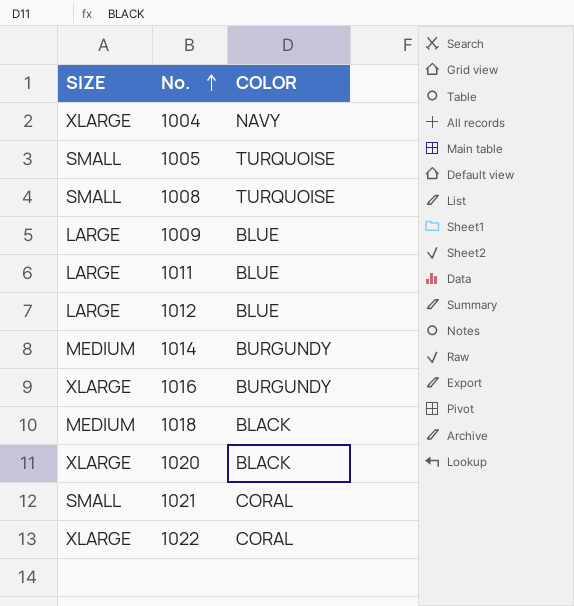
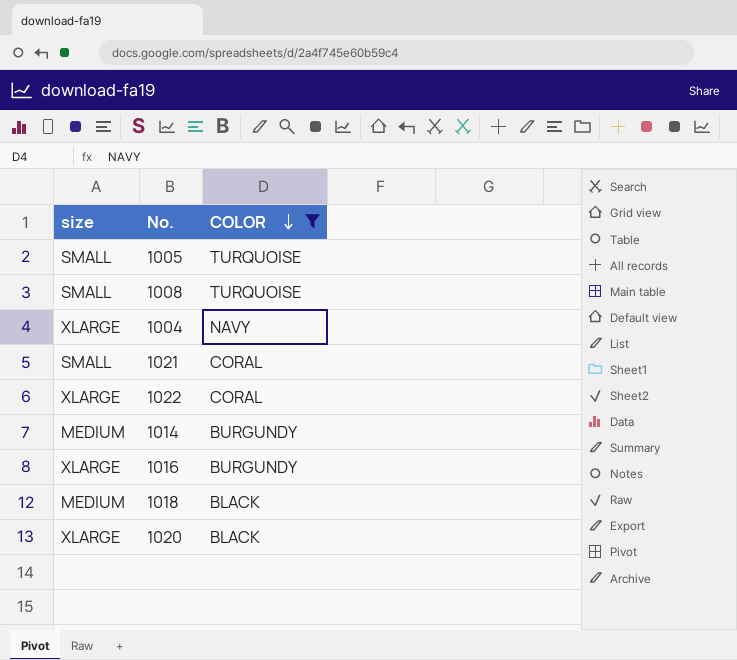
filter: none -> COLOR != BLUE
row order: No. ascending -> COLOR descending
column name: SIZE -> size

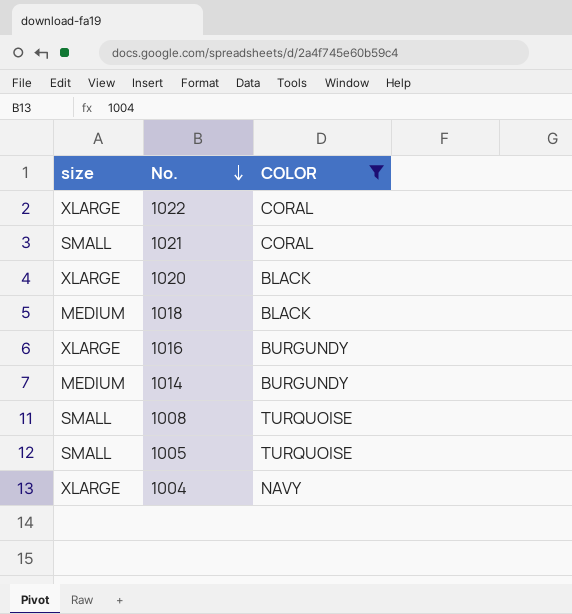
row order: COLOR descending -> No. descending

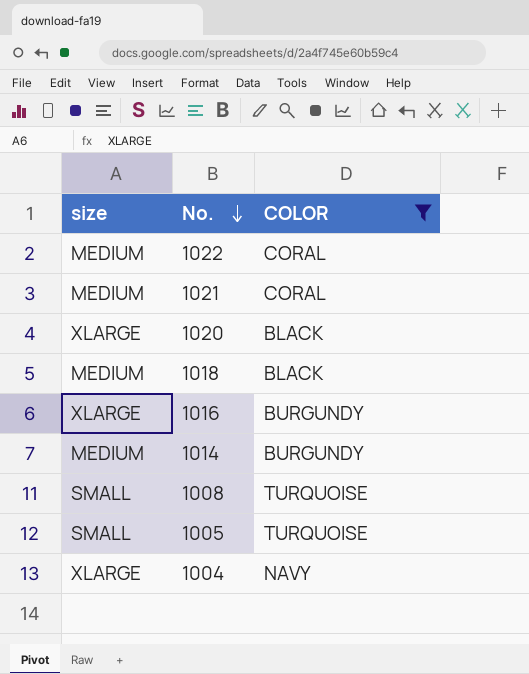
1022 | size: XLARGE -> MEDIUM
1021 | size: SMALL -> MEDIUM

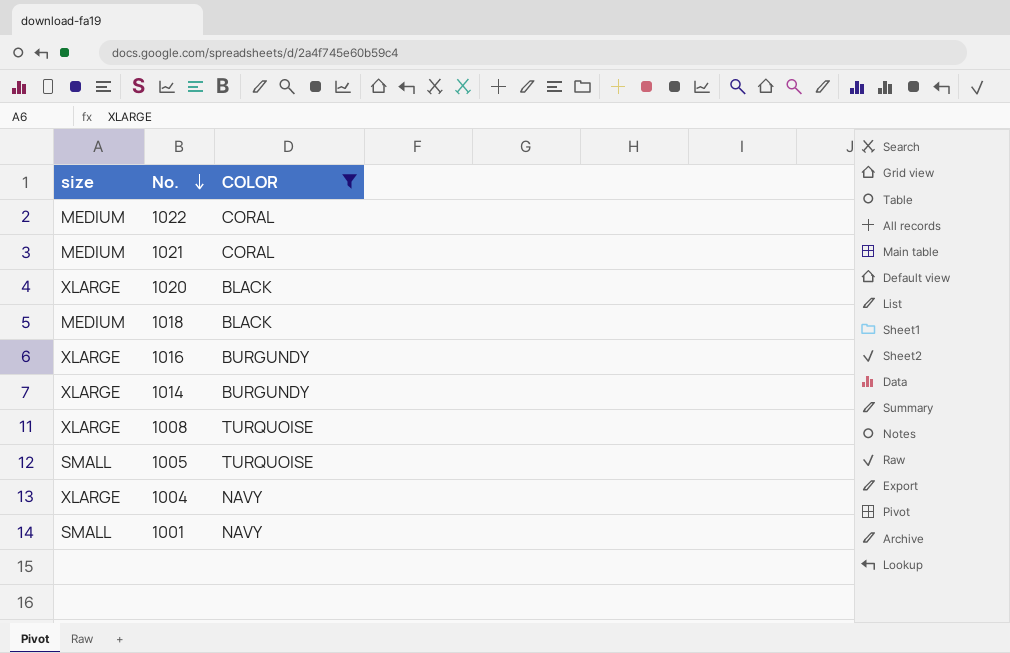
1014 | size: MEDIUM -> XLARGE
1008 | size: SMALL -> XLARGE
row 1001: none -> SMALL | NAVY

